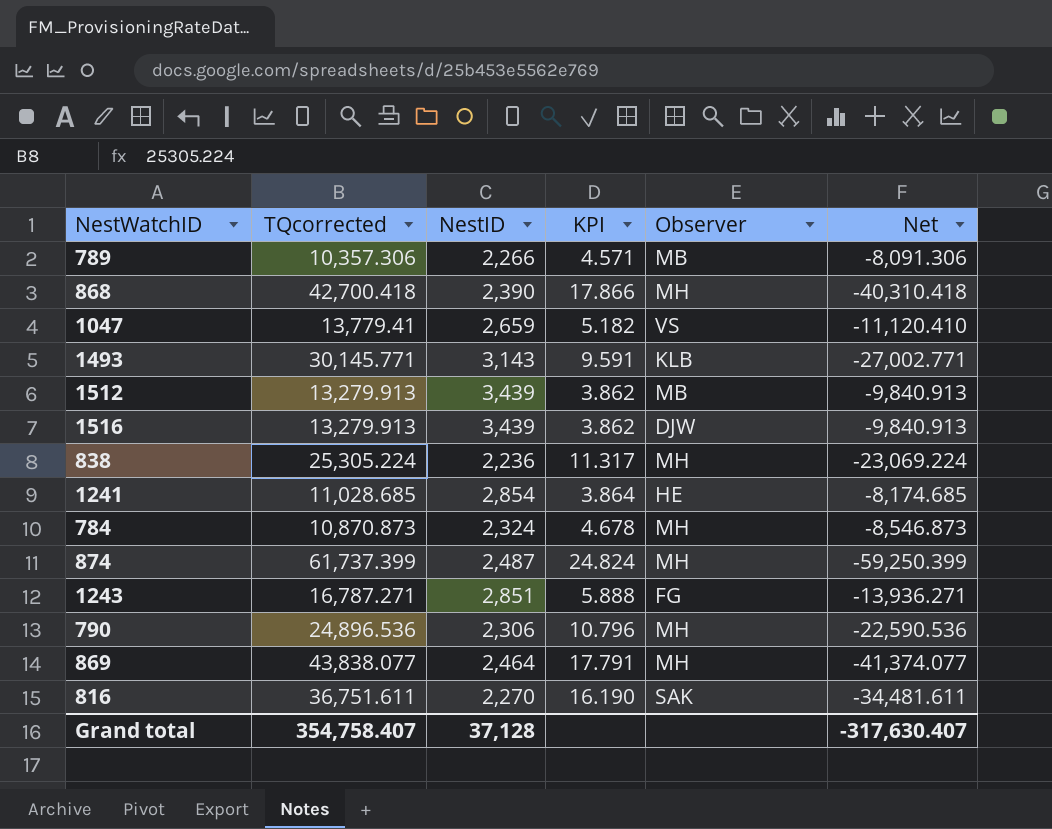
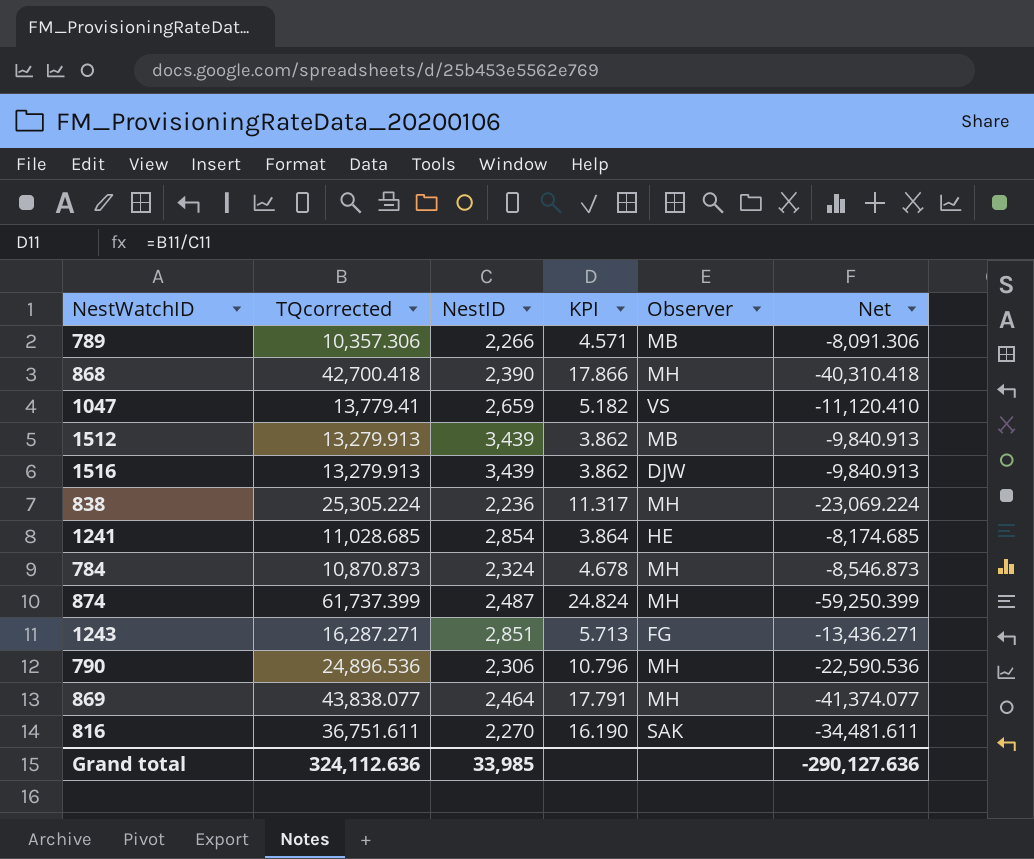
row 1493: 30,145.771 | 3,143 | 9.591 | KLB | -27,002.771 -> none
1243 | TQcorrected: 16,787.271 -> 16,287.271
1243 | KPI: 5.888 -> 5.713
1243 | Net: -13,936.271 -> -13,436.271
Grand total | TQcorrected: 354,758.407 -> 324,112.636
Grand total | NestID: 37,128 -> 33,985
Grand total | Net: -317,630.407 -> -290,127.636

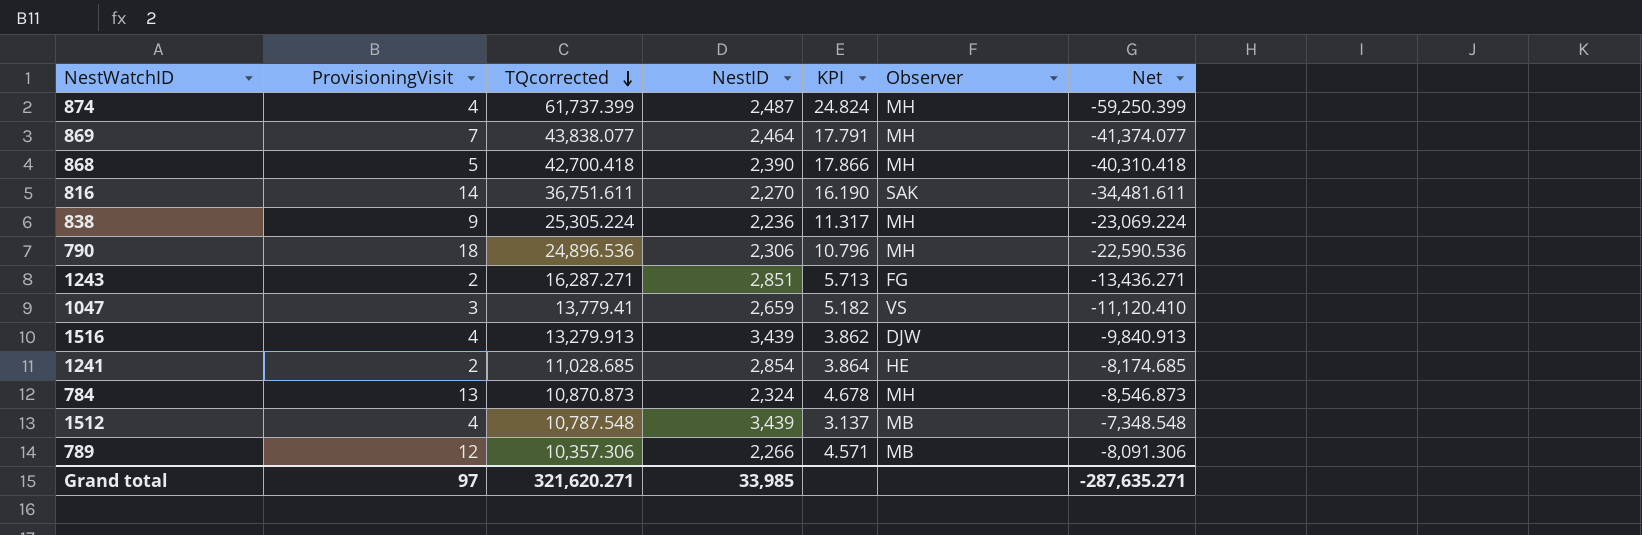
row order: none -> TQcorrected descending
column ProvisioningVisit | position: none -> 2
1512 | TQcorrected: 13,279.913 -> 10,787.548
1512 | KPI: 3.862 -> 3.137
1512 | Net: -9,840.913 -> -7,348.548
Grand total | TQcorrected: 324,112.636 -> 321,620.271
Grand total | Net: -290,127.636 -> -287,635.271

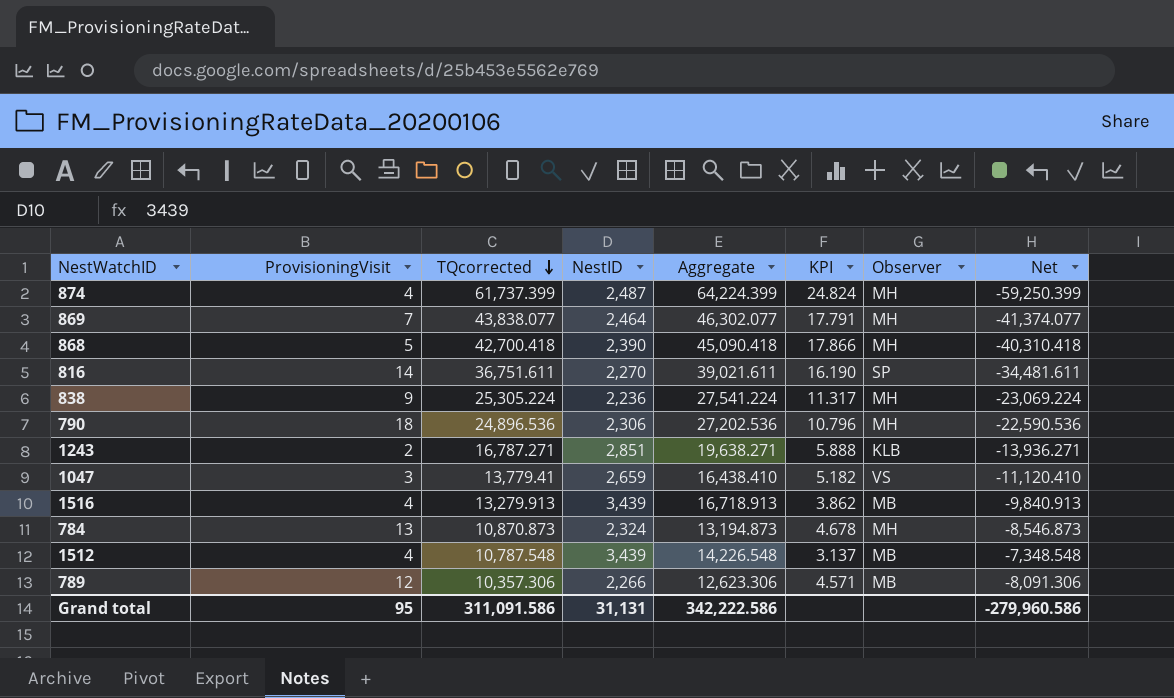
column Aggregate | formula: none -> [TQcorrected] + [NestID]
row 1241: 2 | 11,028.685 | 2,854 | 3.864 | HE | -8,174.685 -> none
816 | Observer: SAK -> SP
1243 | TQcorrected: 16,287.271 -> 16,787.271
1243 | KPI: 5.713 -> 5.888
1243 | Observer: FG -> KLB
1243 | Net: -13,436.271 -> -13,936.271
1516 | Observer: DJW -> MB
Grand total | ProvisioningVisit: 97 -> 95
Grand total | TQcorrected: 321,620.271 -> 311,091.586
Grand total | NestID: 33,985 -> 31,131
Grand total | Net: -287,635.271 -> -279,960.586

